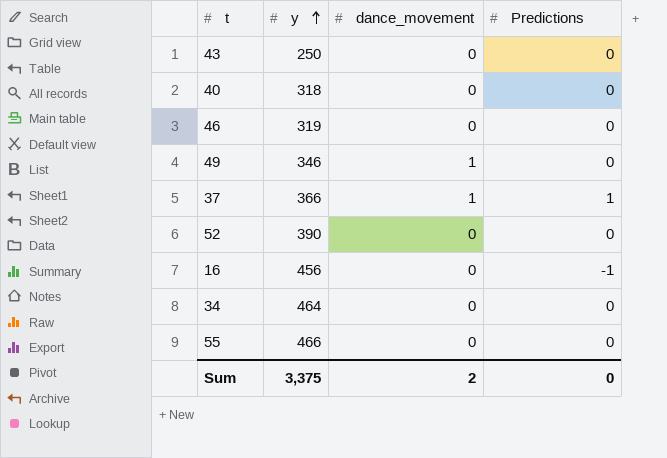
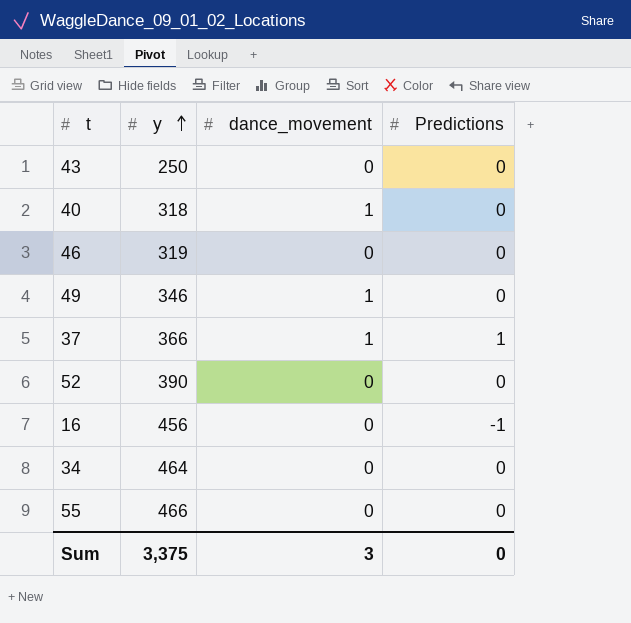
40 | dance_movement: 0 -> 1
Sum | dance_movement: 2 -> 3

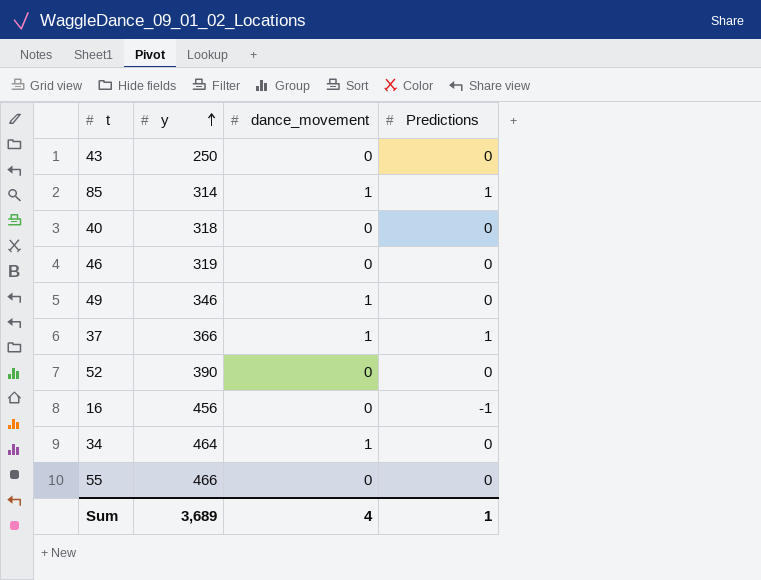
row 85: none -> 314 | 1 | 1
40 | dance_movement: 1 -> 0
34 | dance_movement: 0 -> 1
Sum | y: 3,375 -> 3,689
Sum | dance_movement: 3 -> 4
Sum | Predictions: 0 -> 1

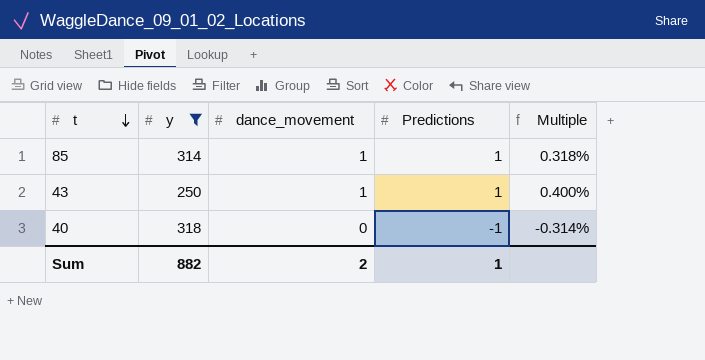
filter: none -> y <= 318
row order: y ascending -> t descending
column Multiple | formula: none -> [Predictions] / [y]
43 | dance_movement: 0 -> 1
43 | Predictions: 0 -> 1
40 | Predictions: 0 -> -1
Sum | y: 3,689 -> 882
Sum | dance_movement: 4 -> 2

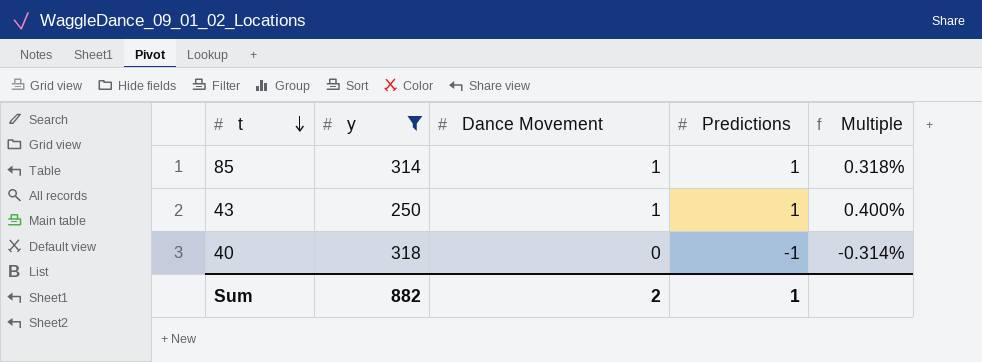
column name: dance_movement -> Dance Movement

